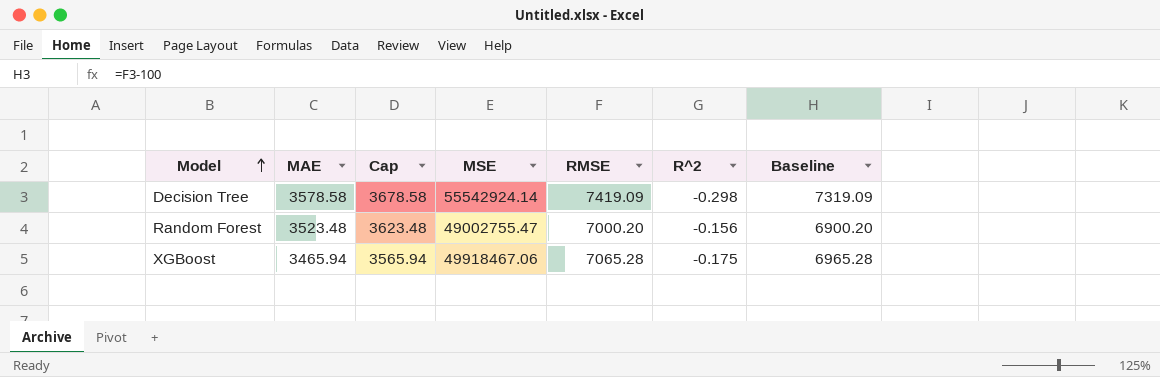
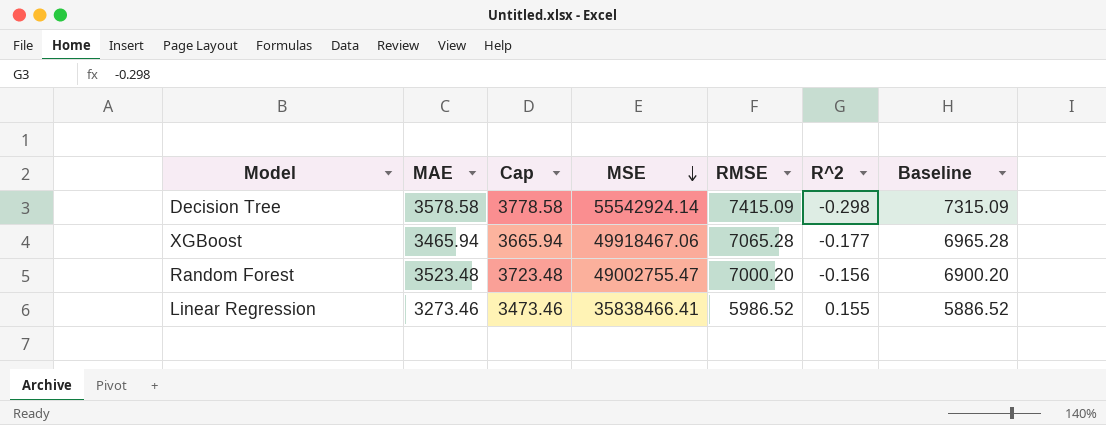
row order: Model ascending -> MSE descending
column Cap | formula: [MAE] + 100 -> [MAE] + 200
Decision Tree | RMSE: 7419.09 -> 7415.09
Decision Tree | Baseline: 7319.09 -> 7315.09
XGBoost | R^2: -0.175 -> -0.177
row Linear Regression: none -> 3273.46 | 3473.46 | 35838466.41 | 5986.52 | 0.155 | 5886.52

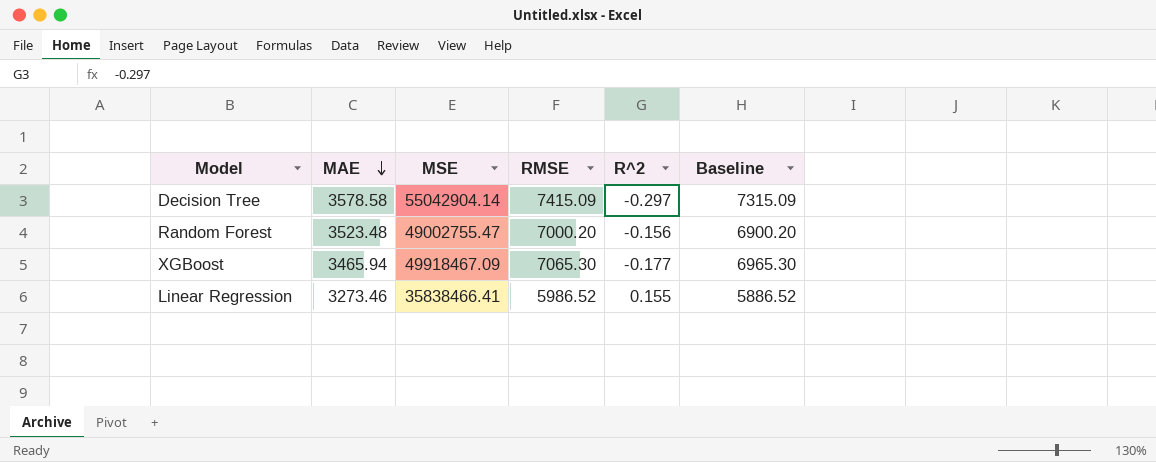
row order: MSE descending -> MAE descending
column Cap | formula: [MAE] + 200 -> none
Decision Tree | MSE: 55542924.14 -> 55042904.14
Decision Tree | R^2: -0.298 -> -0.297
XGBoost | MSE: 49918467.06 -> 49918467.09
XGBoost | RMSE: 7065.28 -> 7065.30
XGBoost | Baseline: 6965.28 -> 6965.30

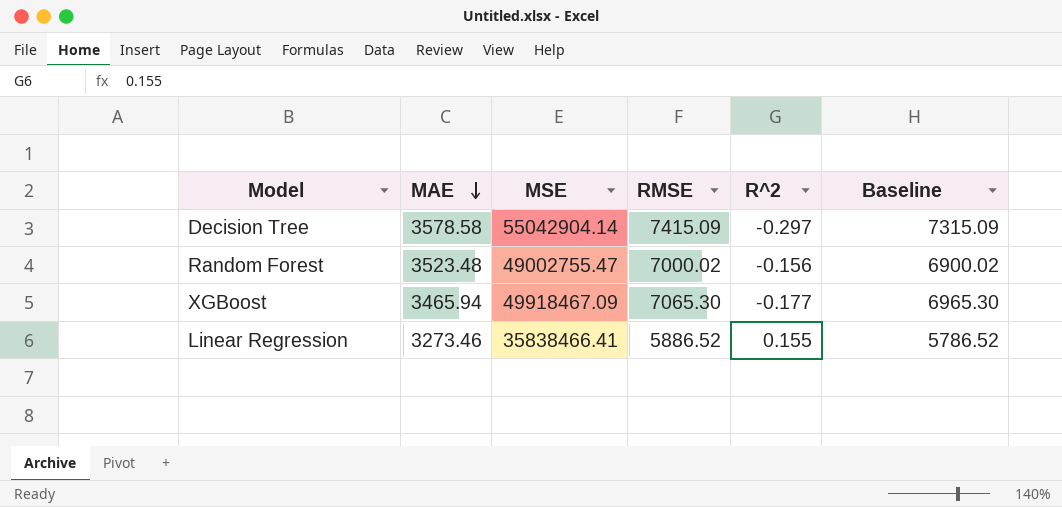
Random Forest | RMSE: 7000.20 -> 7000.02
Random Forest | Baseline: 6900.20 -> 6900.02
Linear Regression | RMSE: 5986.52 -> 5886.52
Linear Regression | Baseline: 5886.52 -> 5786.52

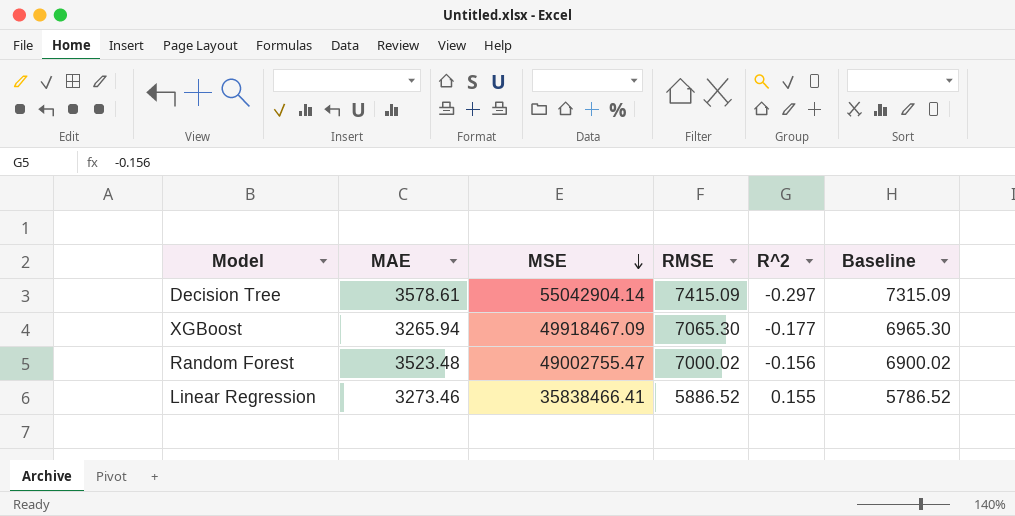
row order: MAE descending -> MSE descending
Decision Tree | MAE: 3578.58 -> 3578.61
XGBoost | MAE: 3465.94 -> 3265.94

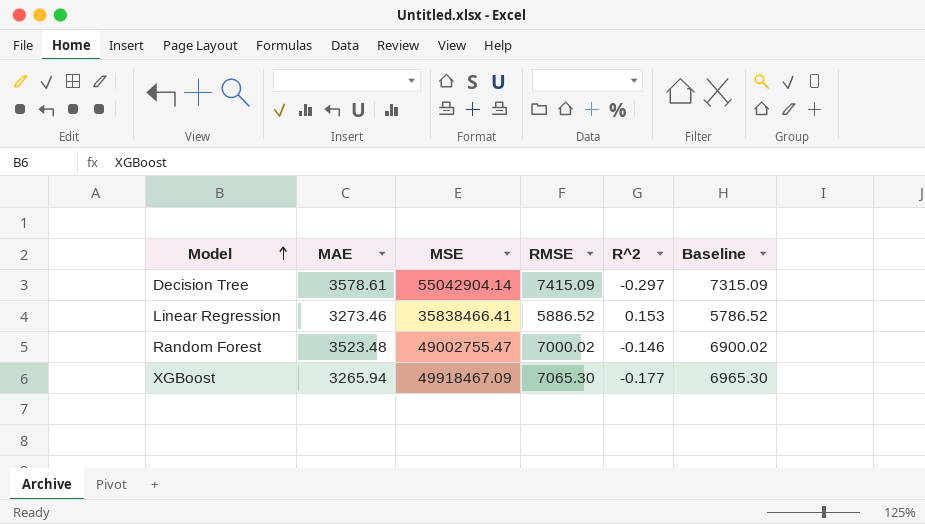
row order: MSE descending -> Model ascending
Linear Regression | R^2: 0.155 -> 0.153
Random Forest | R^2: -0.156 -> -0.146

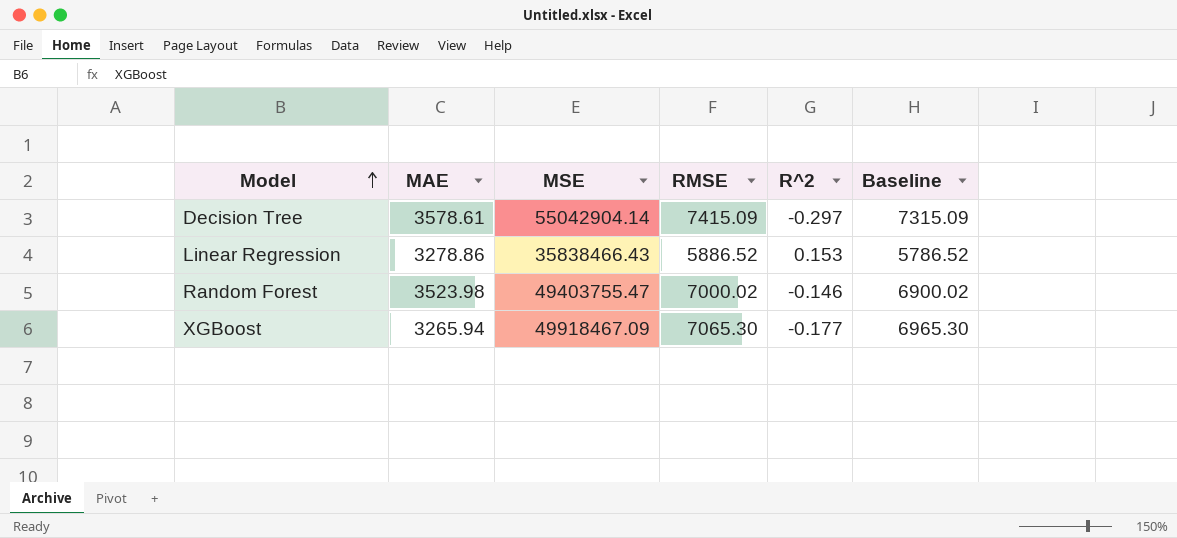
Linear Regression | MAE: 3273.46 -> 3278.86
Linear Regression | MSE: 35838466.41 -> 35838466.43
Random Forest | MAE: 3523.48 -> 3523.98
Random Forest | MSE: 49002755.47 -> 49403755.47

